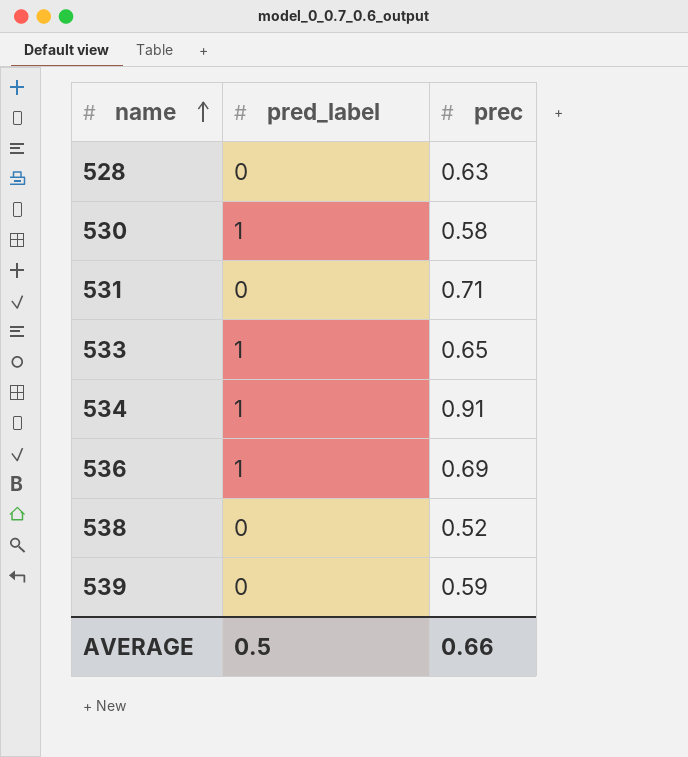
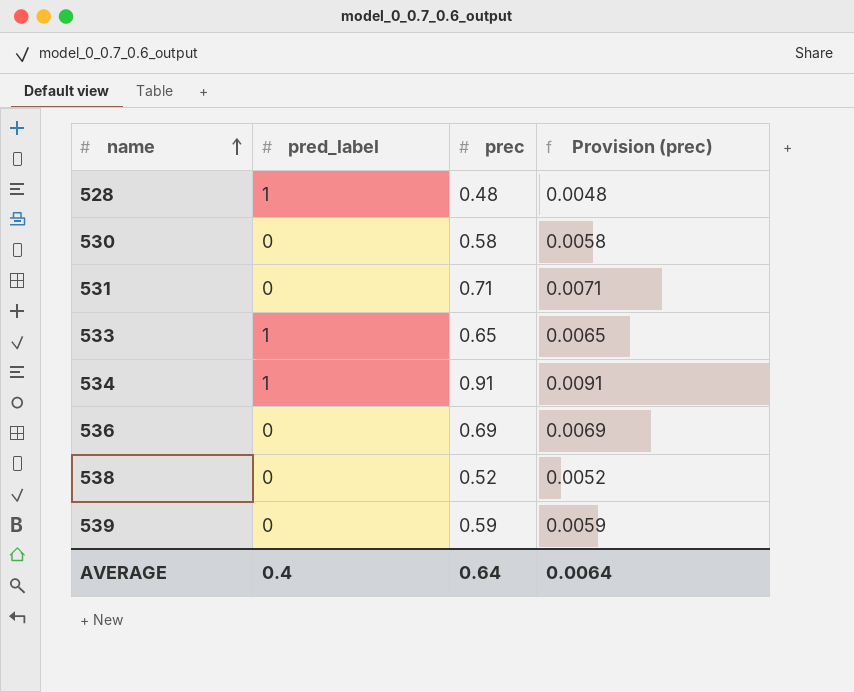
column Provision (prec) | formula: none -> [prec] * 0.01
528 | pred_label: 0 -> 1
528 | prec: 0.63 -> 0.48
530 | pred_label: 1 -> 0
536 | pred_label: 1 -> 0
AVERAGE | pred_label: 0.5 -> 0.4
AVERAGE | prec: 0.66 -> 0.64

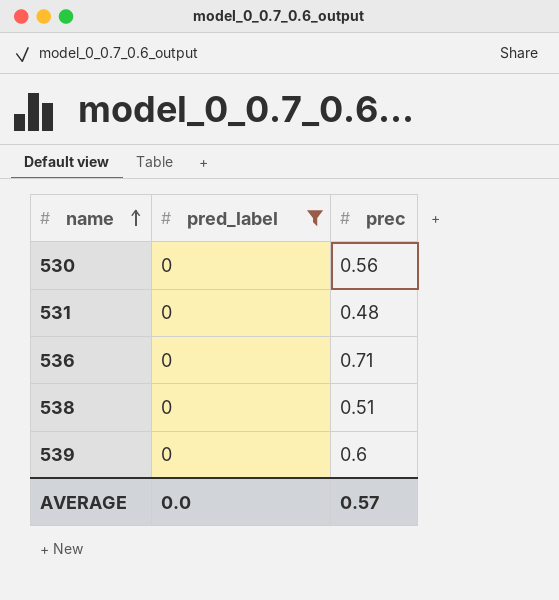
filter: none -> pred_label = 0
column Provision (prec) | formula: [prec] * 0.01 -> none
530 | prec: 0.58 -> 0.56
531 | prec: 0.71 -> 0.48
536 | prec: 0.69 -> 0.71
538 | prec: 0.52 -> 0.51
539 | prec: 0.59 -> 0.6
AVERAGE | pred_label: 0.4 -> 0.0
AVERAGE | prec: 0.64 -> 0.57

